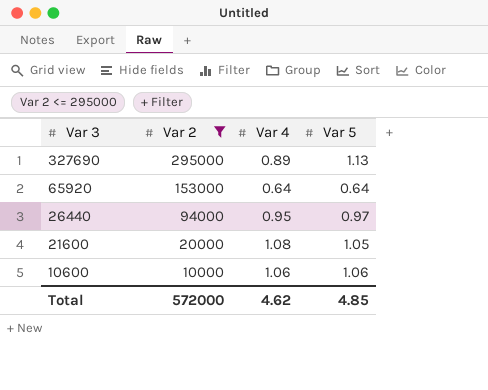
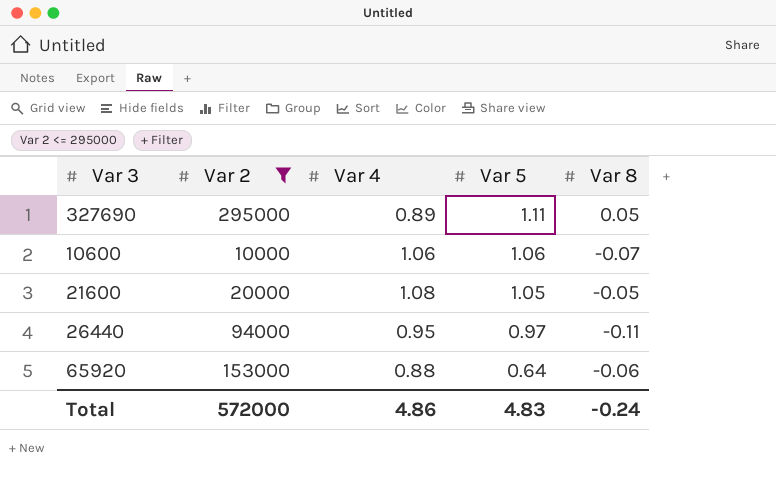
row order: Var 3 descending -> Var 5 descending
column Var 8 | position: none -> 5
327690 | Var 5: 1.13 -> 1.11
65920 | Var 4: 0.64 -> 0.88
Total | Var 4: 4.62 -> 4.86
Total | Var 5: 4.85 -> 4.83

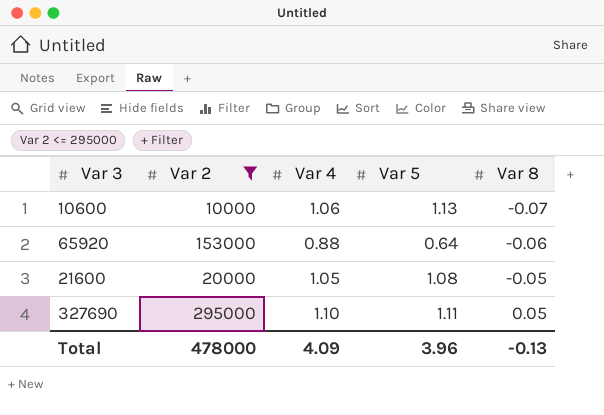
row order: Var 5 descending -> Var 8 ascending
row 26440: 94000 | 0.95 | 0.97 | -0.11 -> none
10600 | Var 5: 1.06 -> 1.13
21600 | Var 4: 1.08 -> 1.05
21600 | Var 5: 1.05 -> 1.08
327690 | Var 4: 0.89 -> 1.10
Total | Var 2: 572000 -> 478000
Total | Var 4: 4.86 -> 4.09
Total | Var 5: 4.83 -> 3.96
Total | Var 8: -0.24 -> -0.13

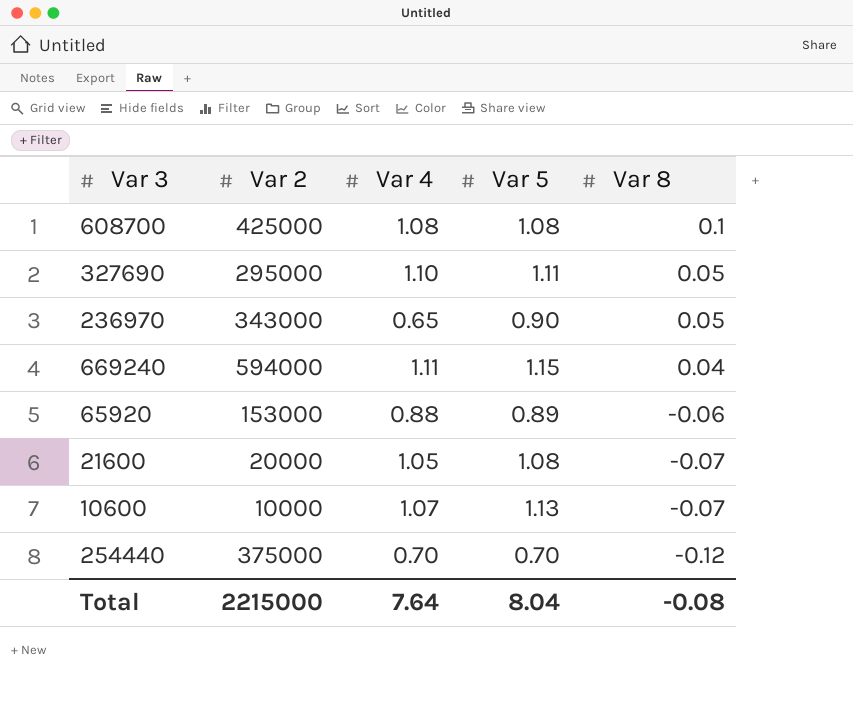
filter: Var 2 <= 295000 -> none
row order: Var 8 ascending -> Var 8 descending
65920 | Var 5: 0.64 -> 0.89
21600 | Var 8: -0.05 -> -0.07
10600 | Var 4: 1.06 -> 1.07
Total | Var 2: 478000 -> 2215000
Total | Var 4: 4.09 -> 7.64
Total | Var 5: 3.96 -> 8.04
Total | Var 8: -0.13 -> -0.08

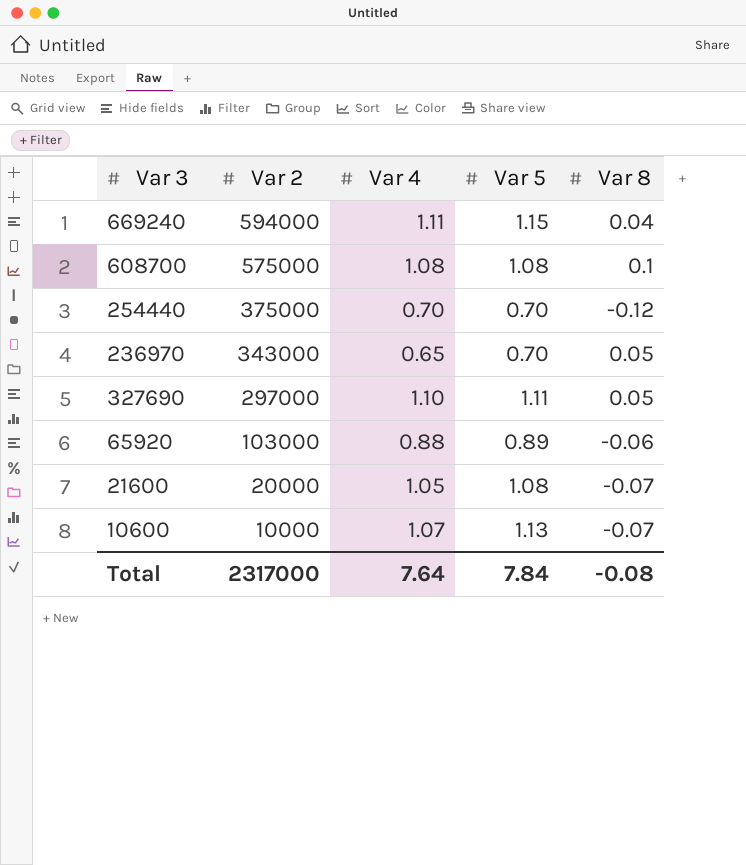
row order: Var 8 descending -> Var 2 descending
608700 | Var 2: 425000 -> 575000
236970 | Var 5: 0.90 -> 0.70
327690 | Var 2: 295000 -> 297000
65920 | Var 2: 153000 -> 103000
Total | Var 2: 2215000 -> 2317000
Total | Var 5: 8.04 -> 7.84

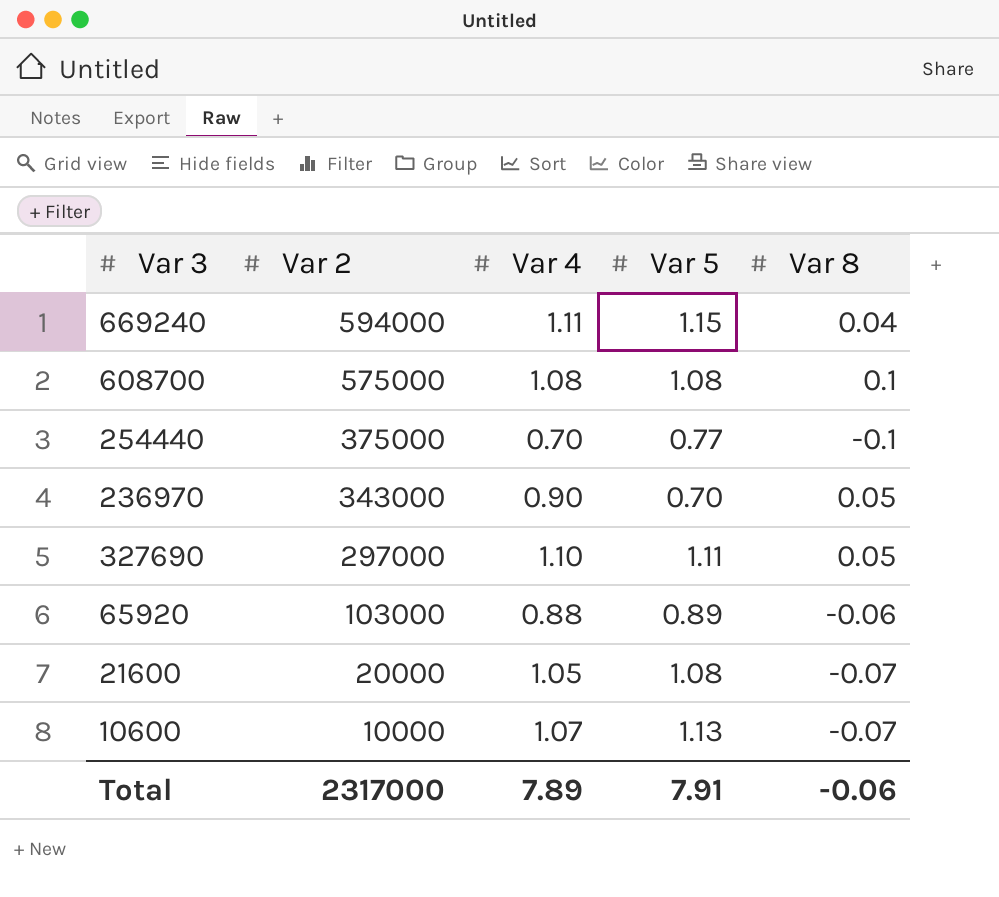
254440 | Var 5: 0.70 -> 0.77
254440 | Var 8: -0.12 -> -0.1
236970 | Var 4: 0.65 -> 0.90
Total | Var 4: 7.64 -> 7.89
Total | Var 5: 7.84 -> 7.91
Total | Var 8: -0.08 -> -0.06

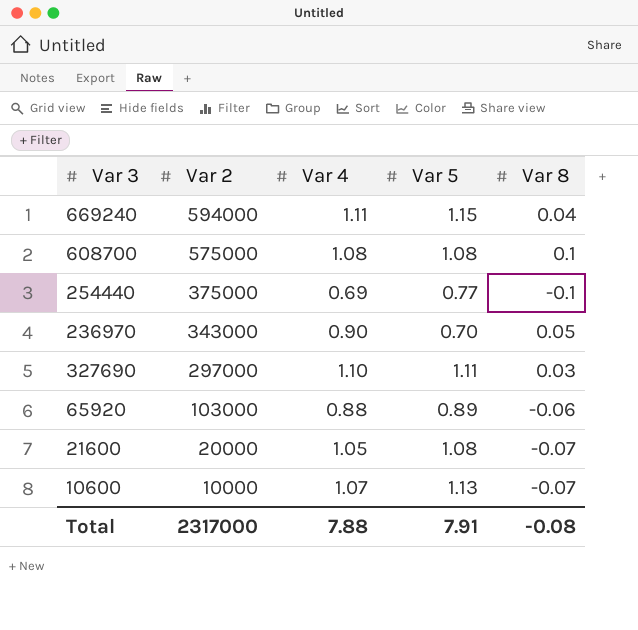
254440 | Var 4: 0.70 -> 0.69
327690 | Var 8: 0.05 -> 0.03
Total | Var 4: 7.89 -> 7.88
Total | Var 8: -0.06 -> -0.08

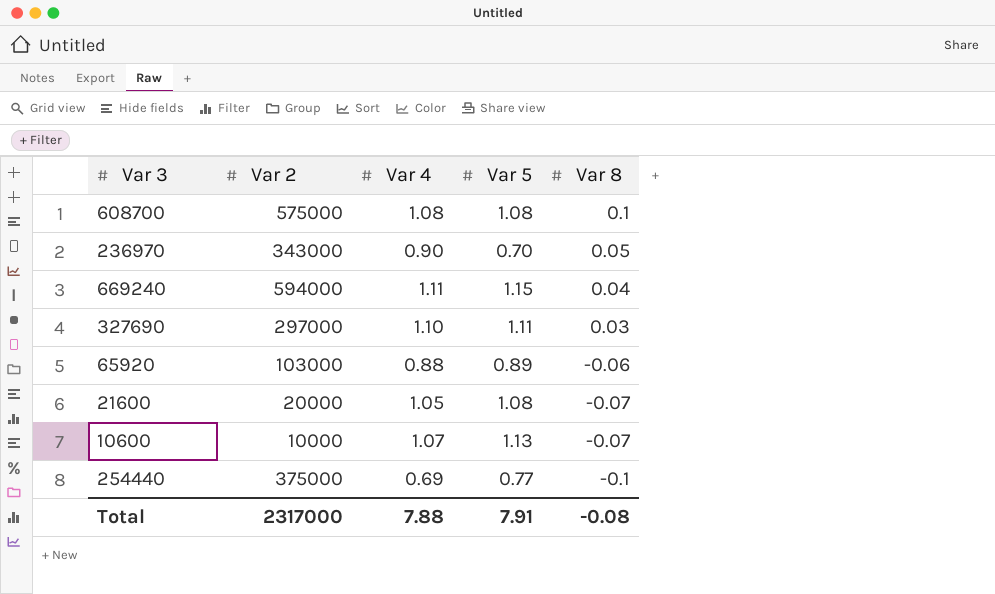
row order: Var 2 descending -> Var 8 descending

